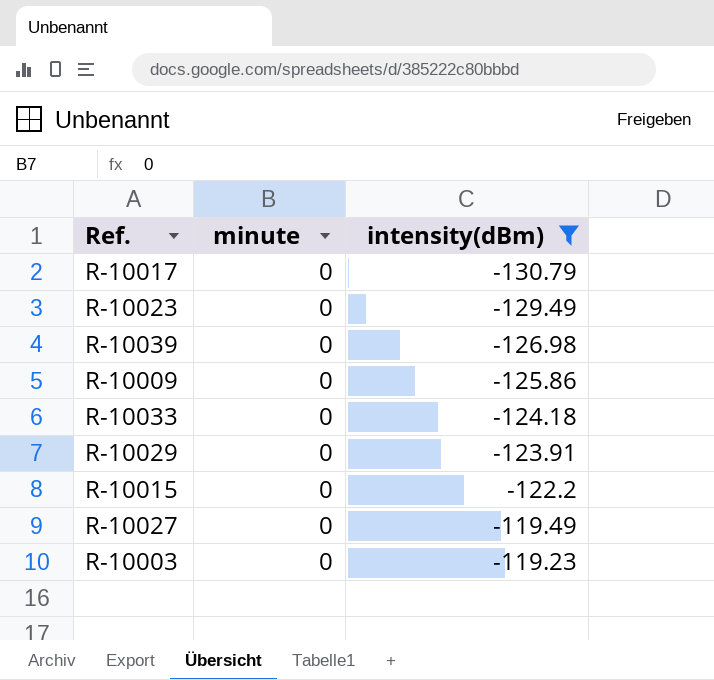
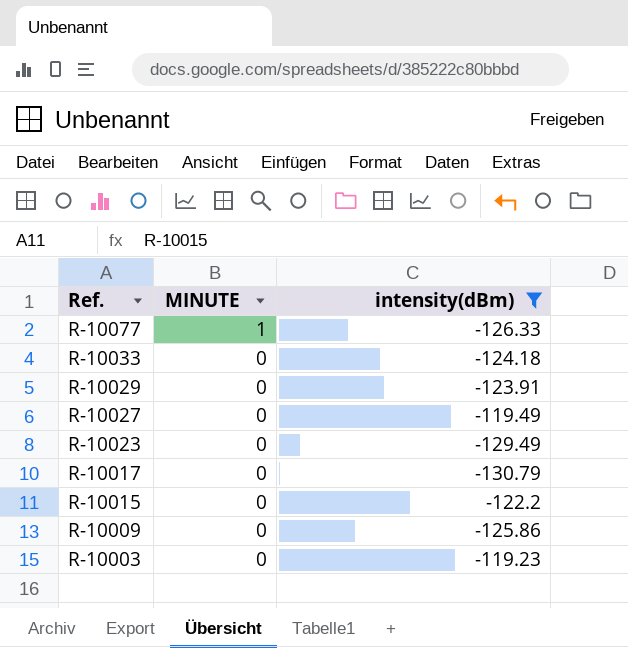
row order: intensity(dBm) ascending -> Ref. descending
column name: minute -> MINUTE
row R-10039: 0 | -126.98 -> none
row R-10077: none -> 1 | -126.33

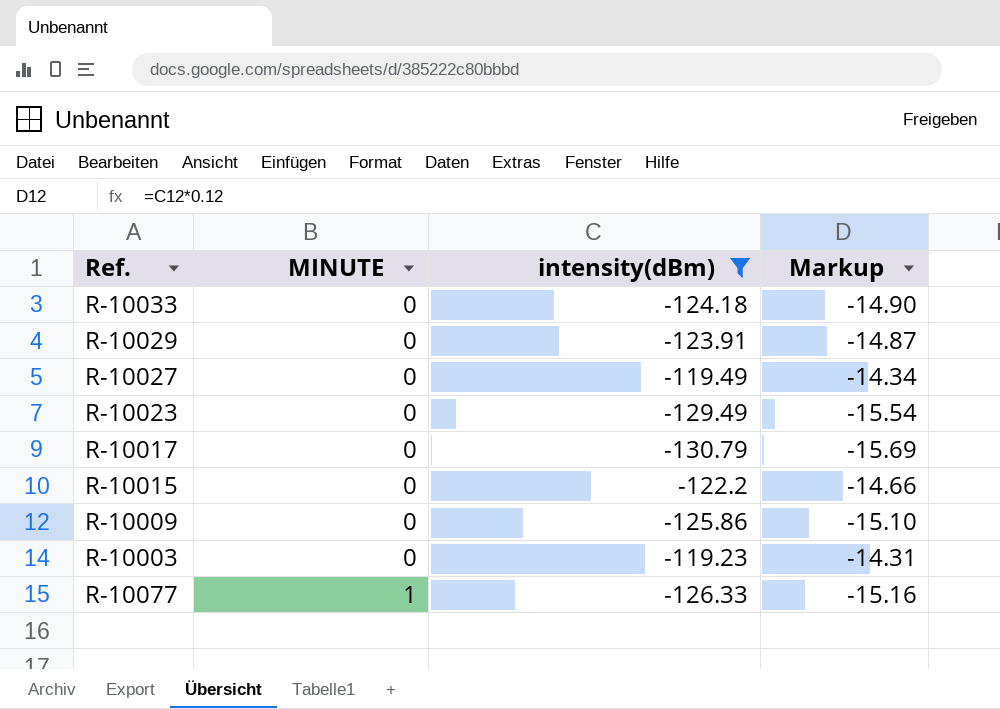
row order: Ref. descending -> MINUTE ascending
column Markup | formula: none -> [intensity(dBm)] * 0.12

